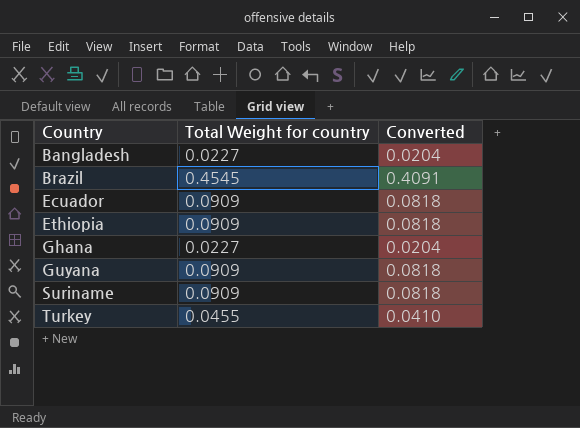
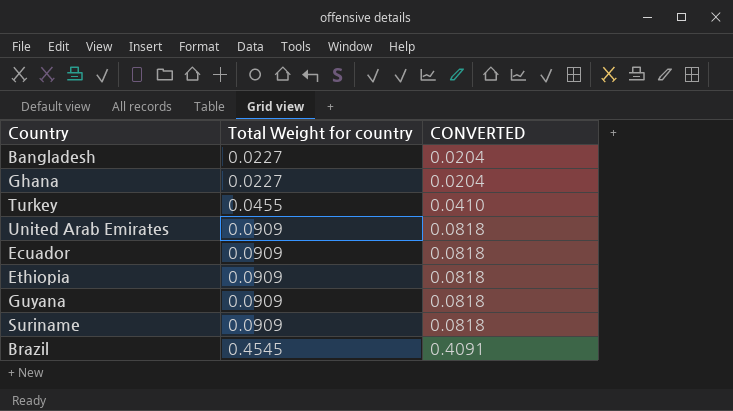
row order: Country ascending -> Total Weight for country ascending
column name: Converted -> CONVERTED
row United Arab Emirates: none -> 0.0909 | 0.0818

